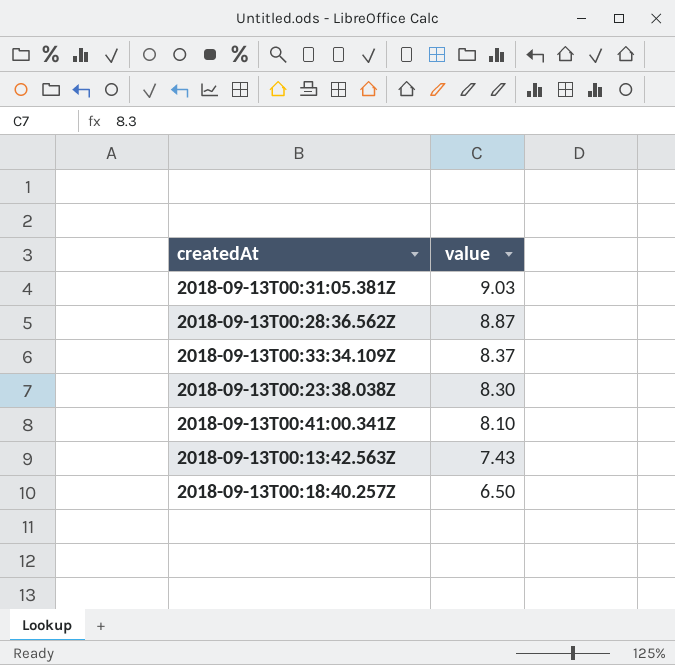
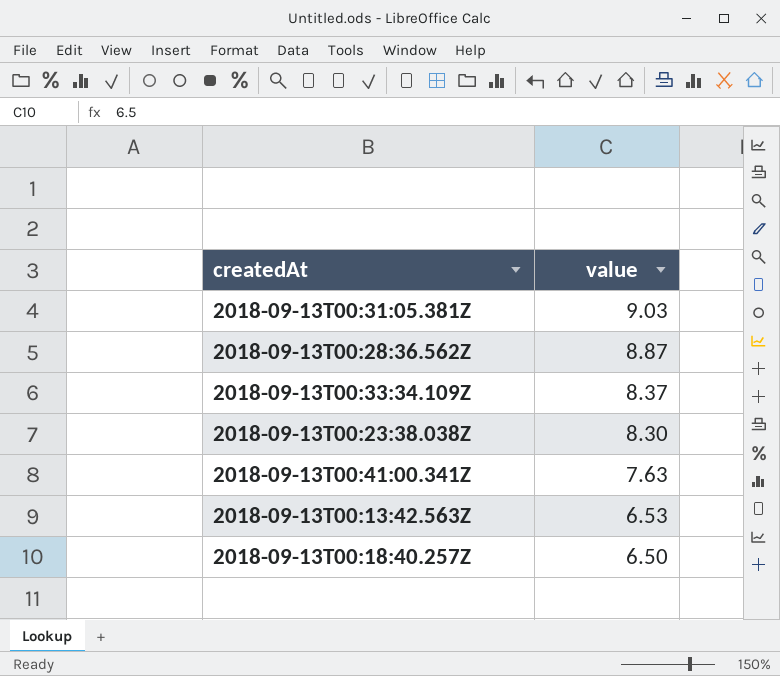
2018-09-13T00:41:00.341Z | value: 8.10 -> 7.63
2018-09-13T00:13:42.563Z | value: 7.43 -> 6.53

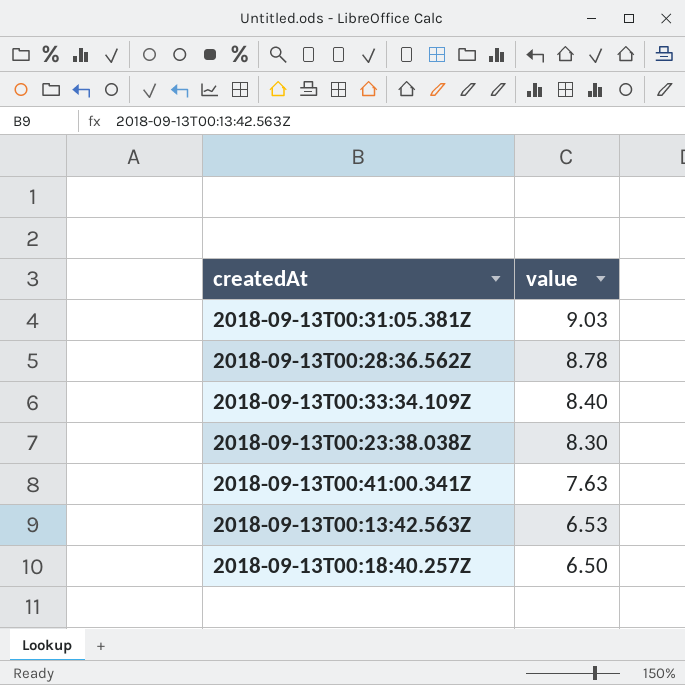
2018-09-13T00:28:36.562Z | value: 8.87 -> 8.78
2018-09-13T00:33:34.109Z | value: 8.37 -> 8.40

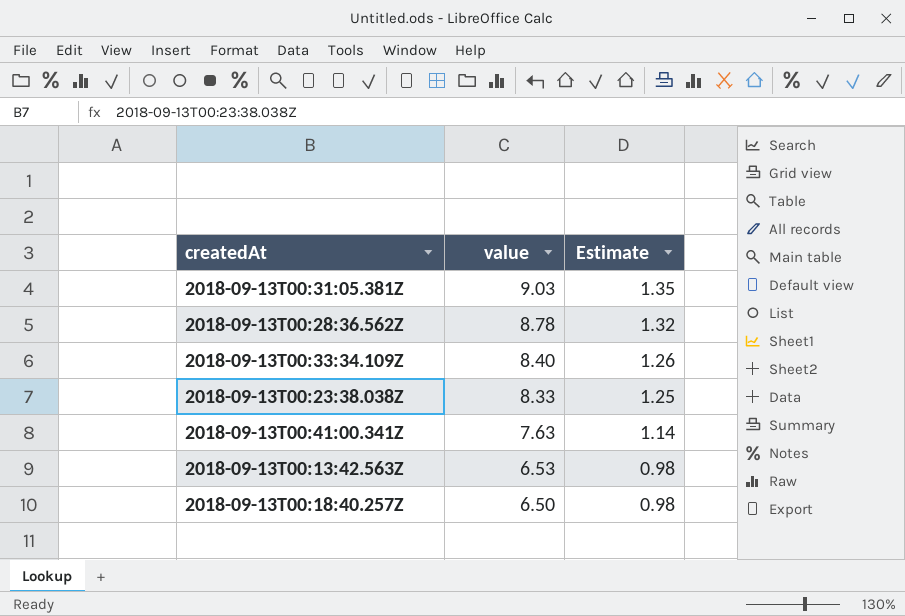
column Estimate | formula: none -> [value] * 0.15
2018-09-13T00:23:38.038Z | value: 8.30 -> 8.33

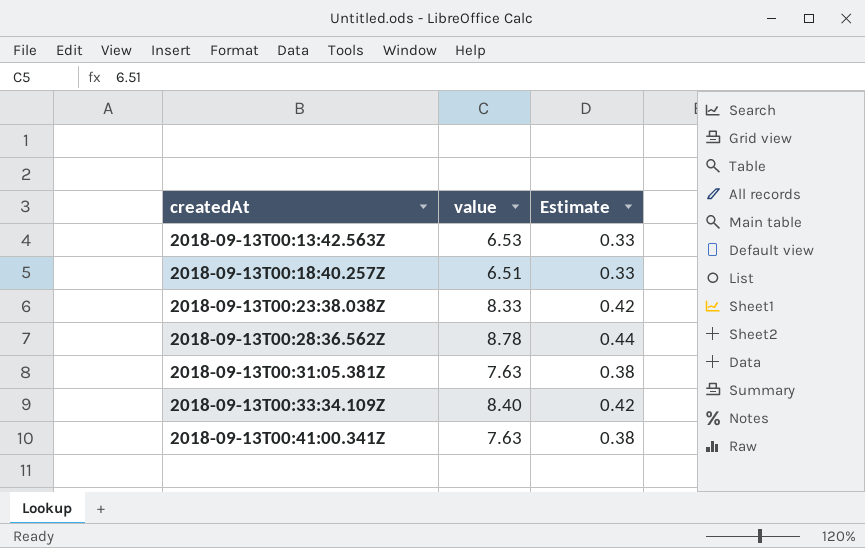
row order: value descending -> createdAt ascending
column Estimate | formula: [value] * 0.15 -> [value] * 0.05
2018-09-13T00:18:40.257Z | value: 6.50 -> 6.51
2018-09-13T00:31:05.381Z | value: 9.03 -> 7.63

